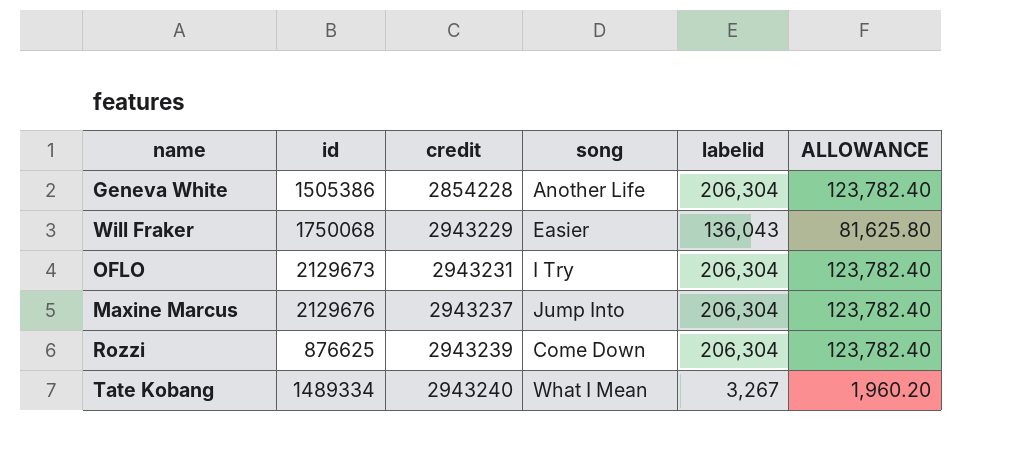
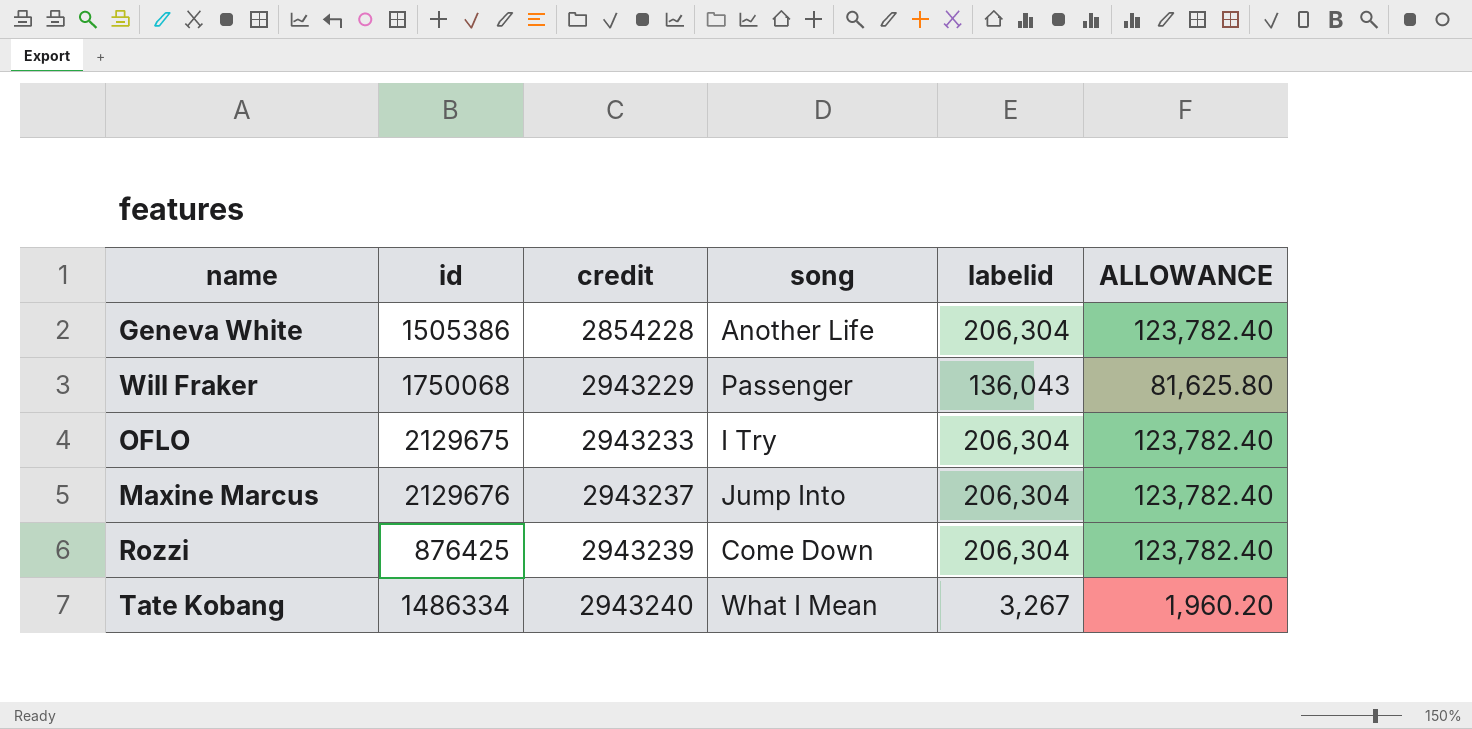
Will Fraker | song: Easier -> Passenger
OFLO | id: 2129673 -> 2129675
OFLO | credit: 2943231 -> 2943233
Rozzi | id: 876625 -> 876425
Tate Kobang | id: 1489334 -> 1486334

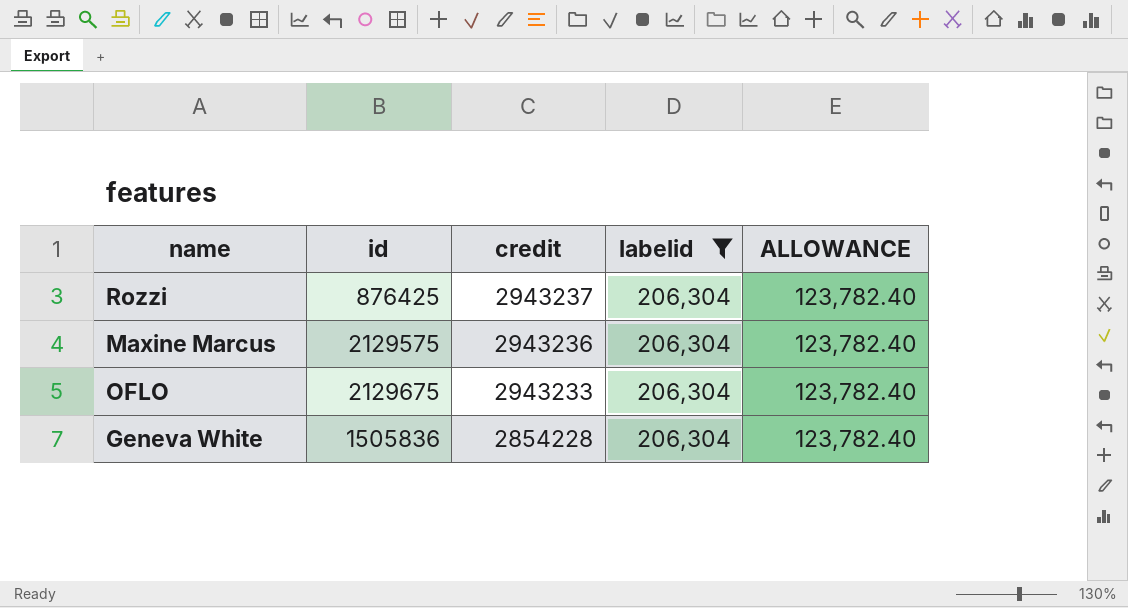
filter: none -> labelid = 206,304
row order: credit ascending -> credit descending
column song | position: 4 -> none
Rozzi | credit: 2943239 -> 2943237
Maxine Marcus | id: 2129676 -> 2129575
Maxine Marcus | credit: 2943237 -> 2943236
Geneva White | id: 1505386 -> 1505836

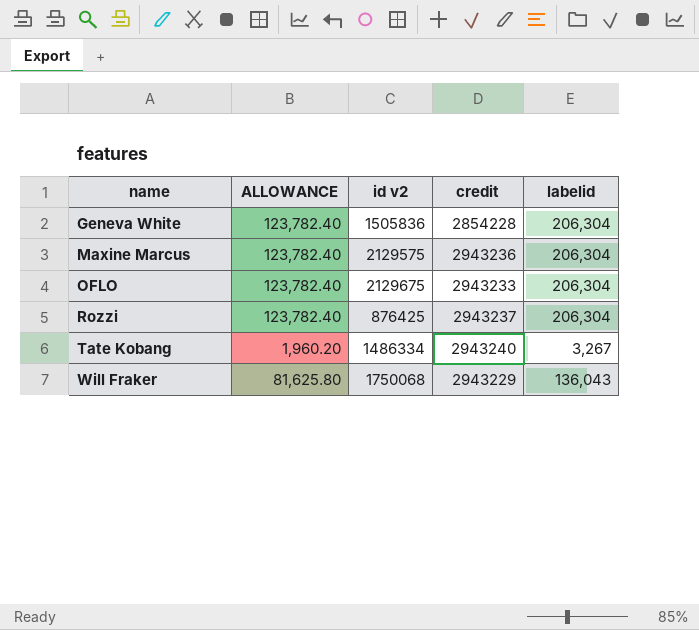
filter: labelid = 206,304 -> none
row order: credit descending -> name ascending
column ALLOWANCE | position: 5 -> 2
column name: id -> id v2

